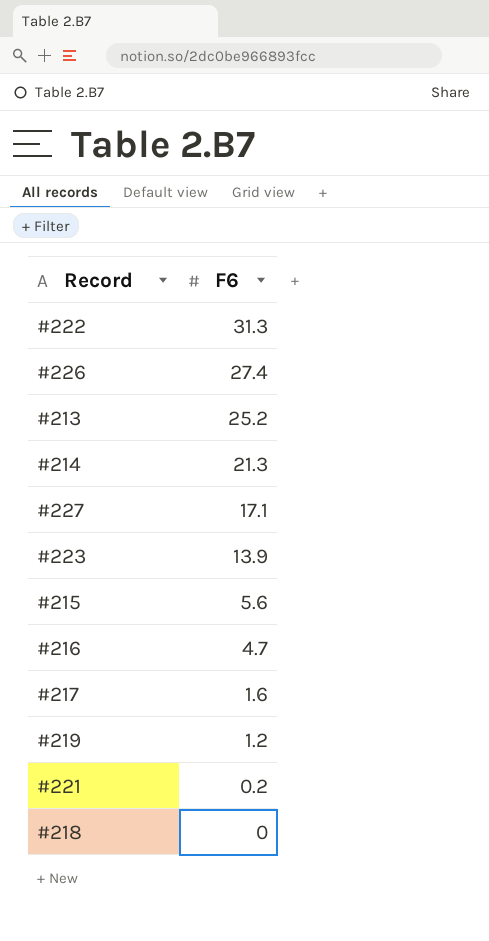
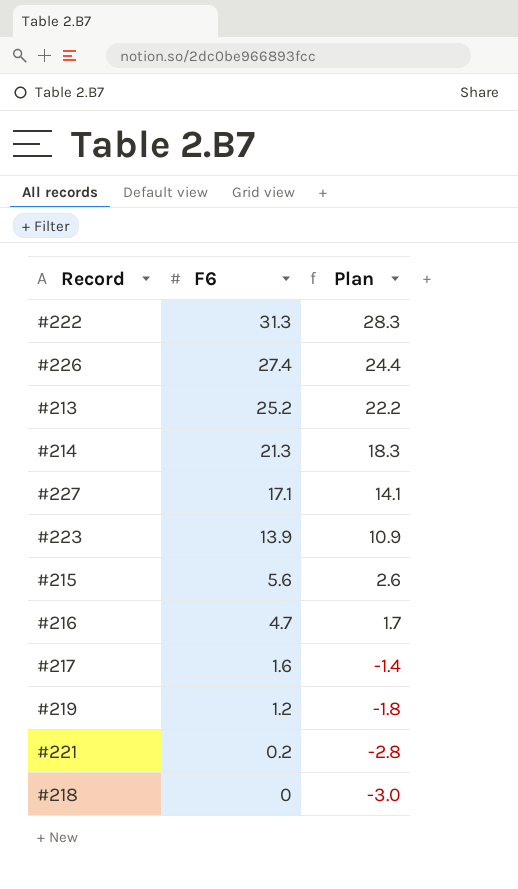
column Plan | formula: none -> [F6] - 3

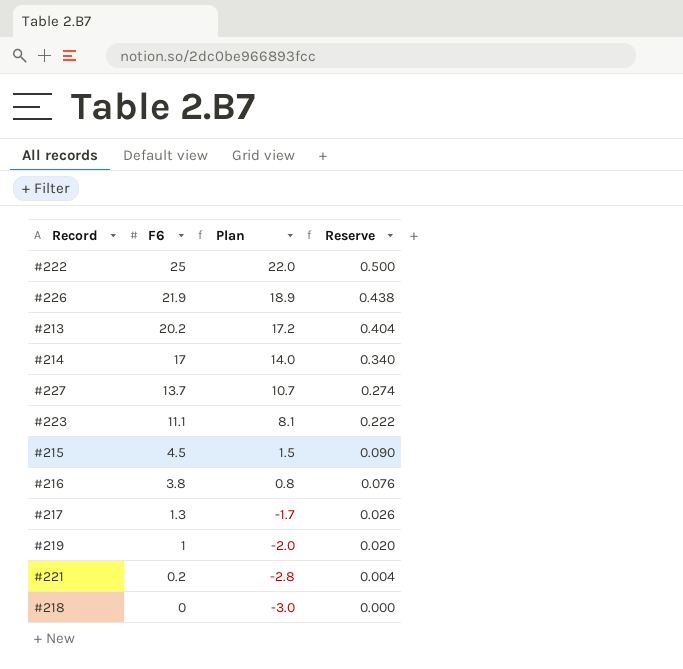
column Reserve | formula: none -> [F6] * 0.02
#222 | F6: 31.3 -> 25
#222 | Plan: 28.3 -> 22.0
#226 | F6: 27.4 -> 21.9
#226 | Plan: 24.4 -> 18.9
#213 | F6: 25.2 -> 20.2
#213 | Plan: 22.2 -> 17.2
#214 | F6: 21.3 -> 17
#214 | Plan: 18.3 -> 14.0
#227 | F6: 17.1 -> 13.7
#227 | Plan: 14.1 -> 10.7
#223 | F6: 13.9 -> 11.1
#223 | Plan: 10.9 -> 8.1
#215 | F6: 5.6 -> 4.5
#215 | Plan: 2.6 -> 1.5
#216 | F6: 4.7 -> 3.8
#216 | Plan: 1.7 -> 0.8
#217 | F6: 1.6 -> 1.3
#217 | Plan: -1.4 -> -1.7
#219 | F6: 1.2 -> 1
#219 | Plan: -1.8 -> -2.0

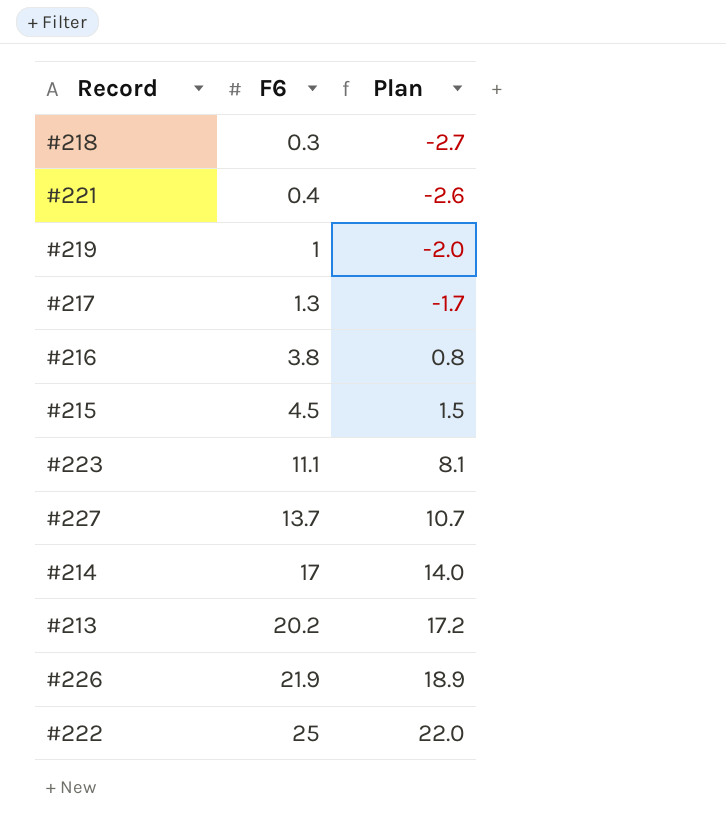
row order: F6 descending -> F6 ascending
column Reserve | formula: [F6] * 0.02 -> none
#218 | F6: 0 -> 0.3
#218 | Plan: -3.0 -> -2.7
#221 | F6: 0.2 -> 0.4
#221 | Plan: -2.8 -> -2.6

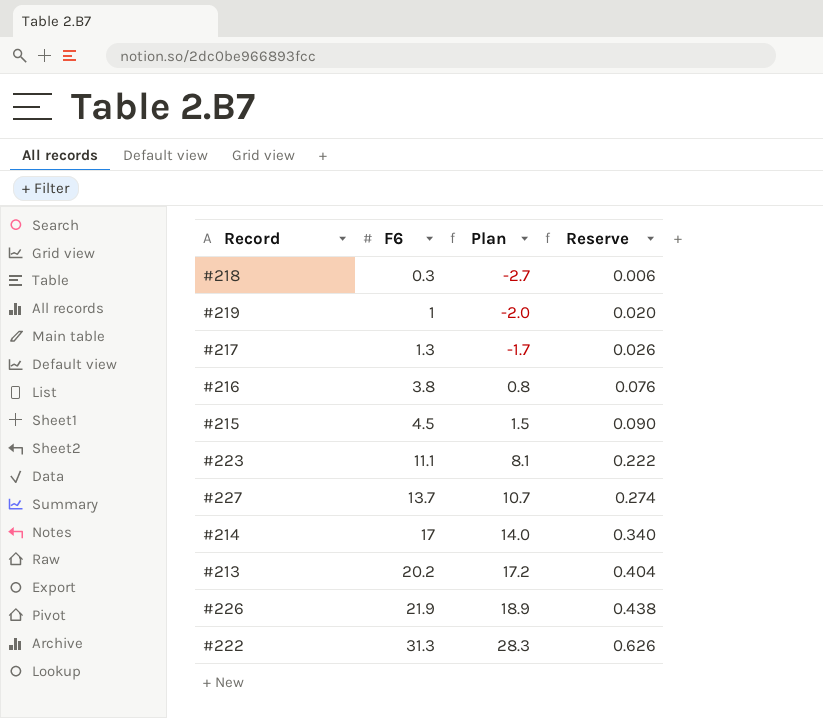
column Reserve | formula: none -> [F6] * 0.02
row #221: 0.4 | -2.6 -> none
#222 | F6: 25 -> 31.3
#222 | Plan: 22.0 -> 28.3

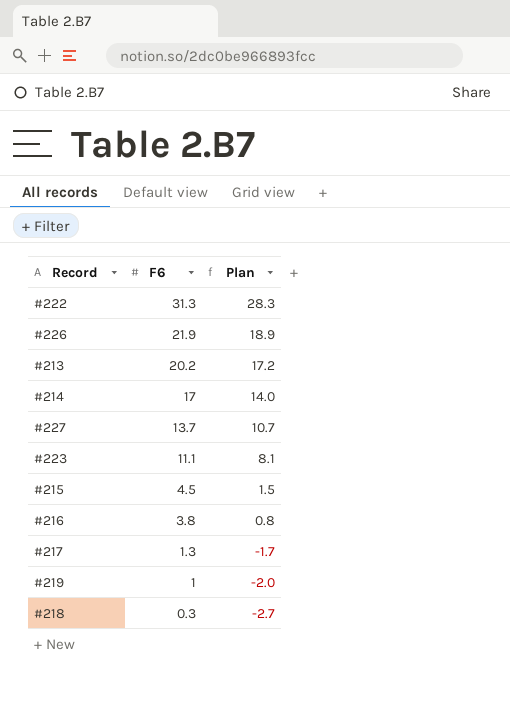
row order: F6 ascending -> F6 descending
column Reserve | formula: [F6] * 0.02 -> none

